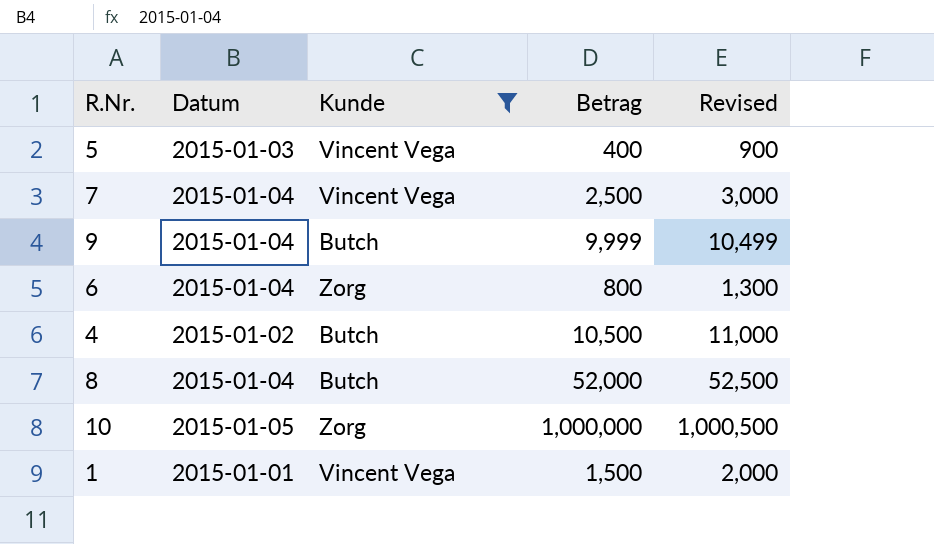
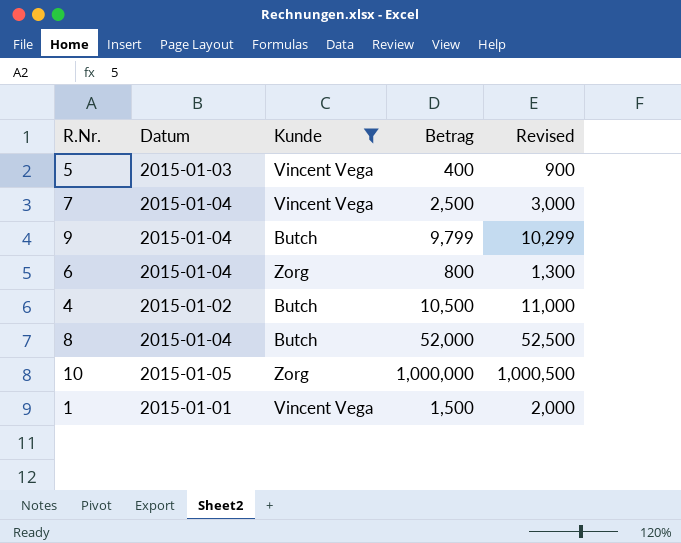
9 | Betrag: 9,999 -> 9,799
9 | Revised: 10,499 -> 10,299

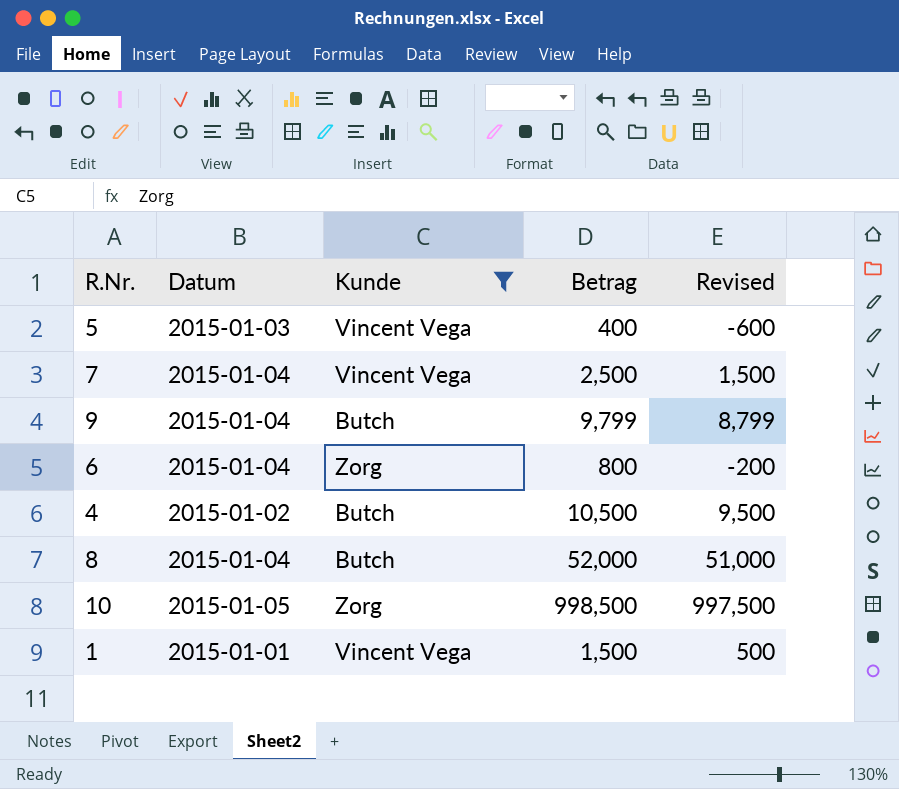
column Revised | formula: [Betrag] + 500 -> [Betrag] - 1000
10 | Betrag: 1,000,000 -> 998,500

